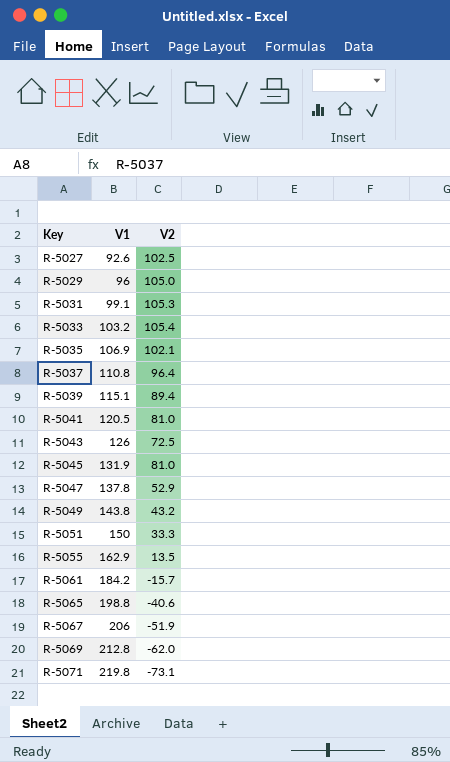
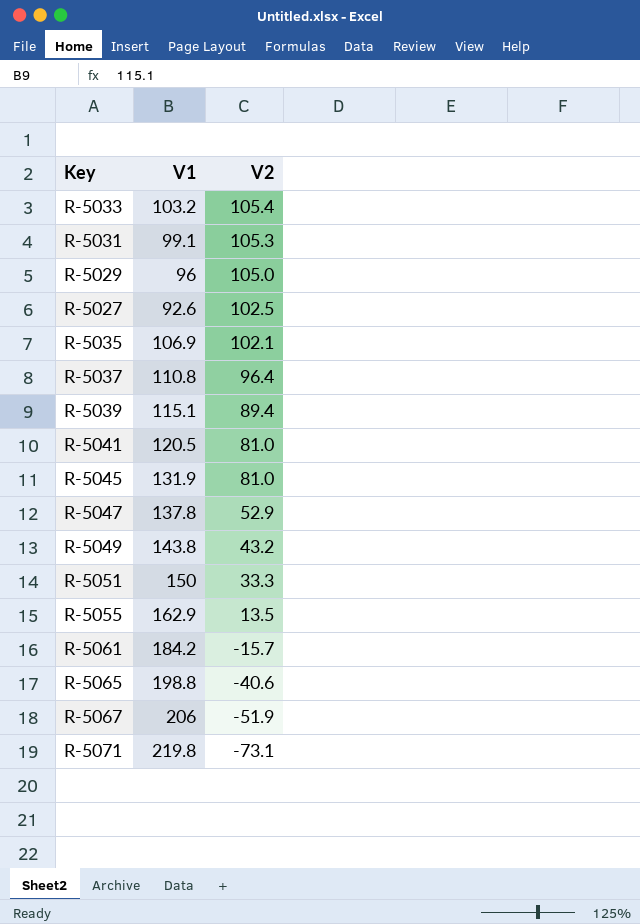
row order: Key ascending -> V2 descending
row R-5043: 126 | 72.5 -> none
row R-5069: 212.8 | -62.0 -> none

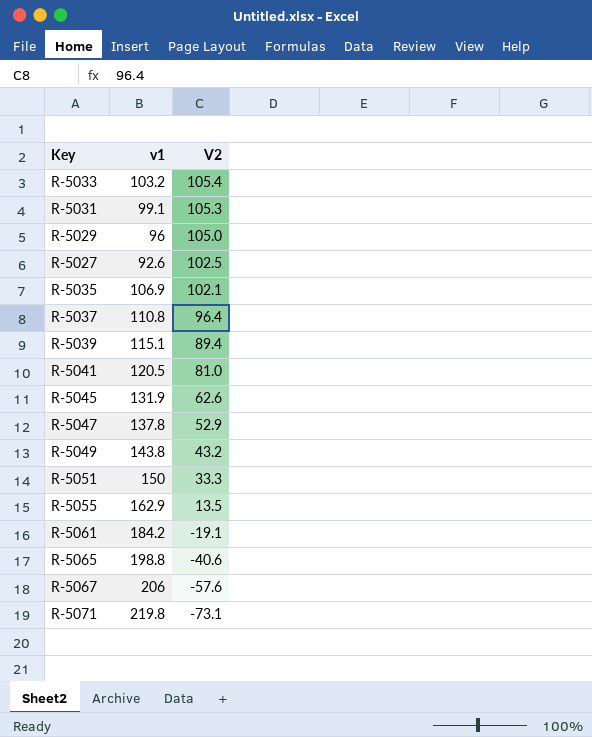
column name: V1 -> v1
R-5045 | V2: 81.0 -> 62.6
R-5061 | V2: -15.7 -> -19.1
R-5067 | V2: -51.9 -> -57.6

